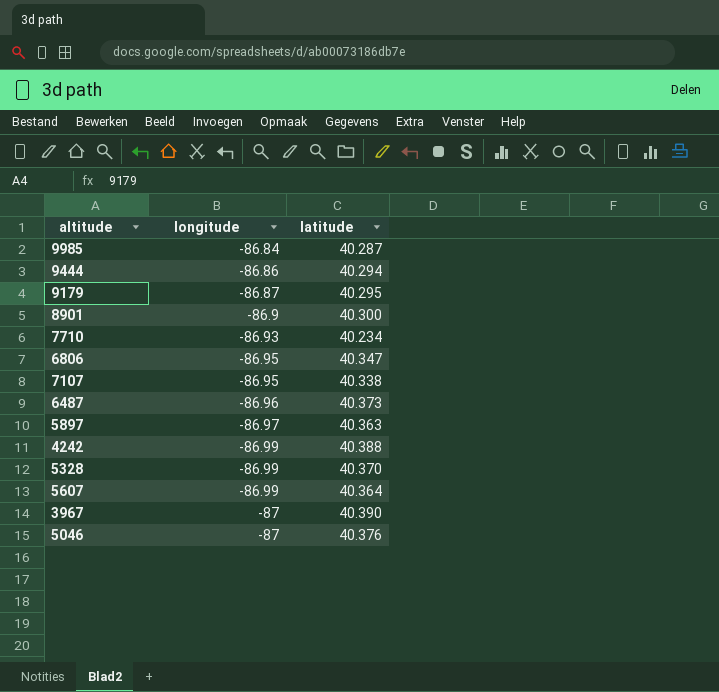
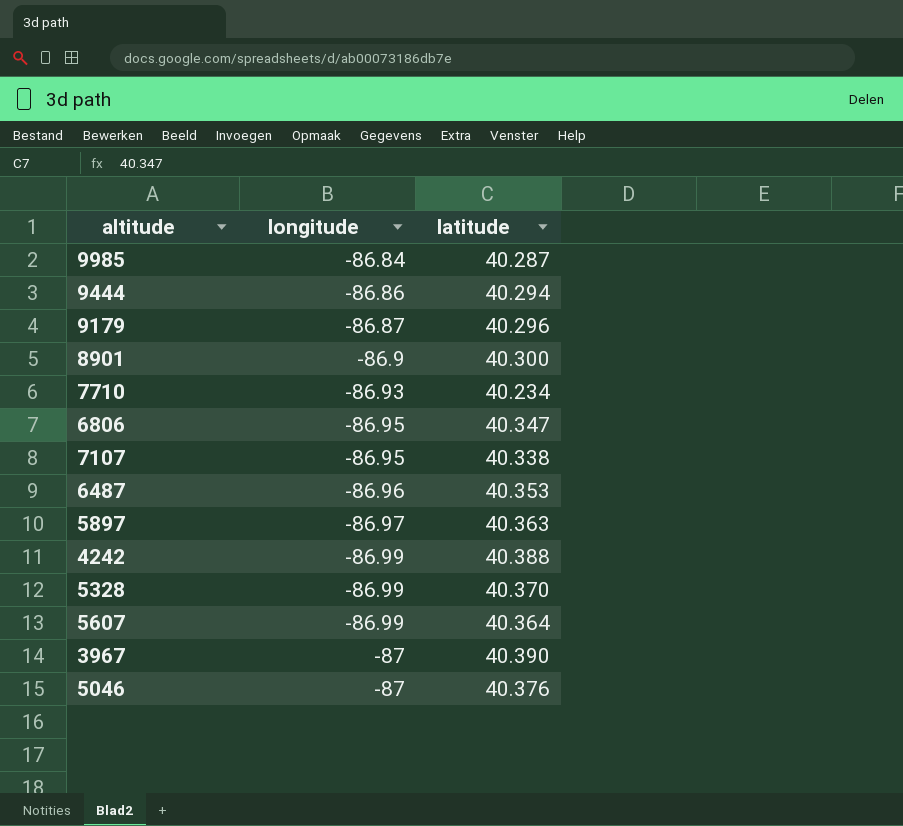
9179 | latitude: 40.295 -> 40.296
6487 | latitude: 40.373 -> 40.353

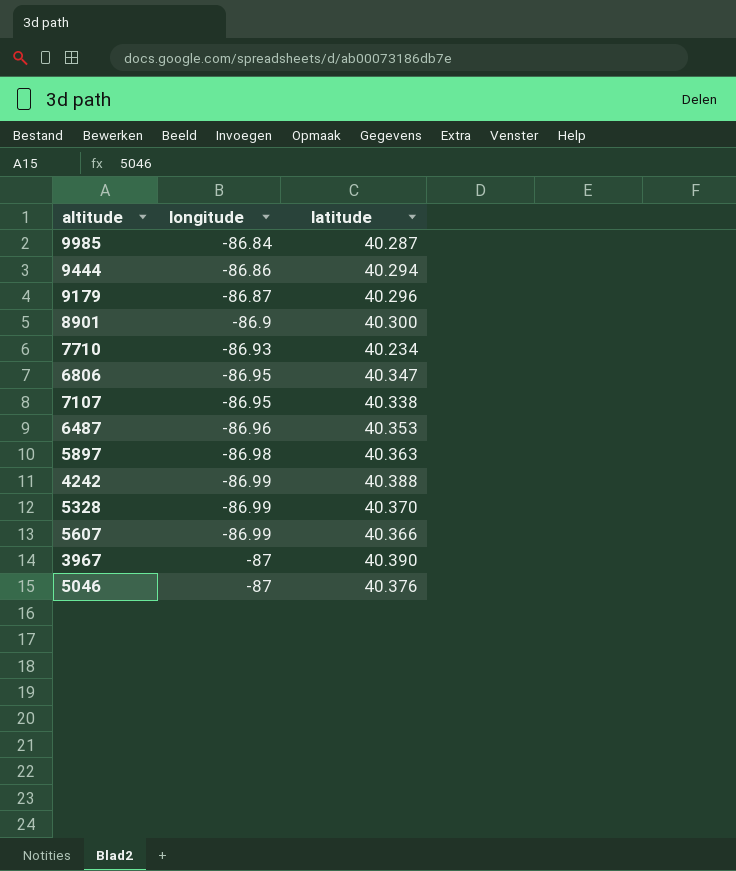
5897 | longitude: -86.97 -> -86.98
5607 | latitude: 40.364 -> 40.366

